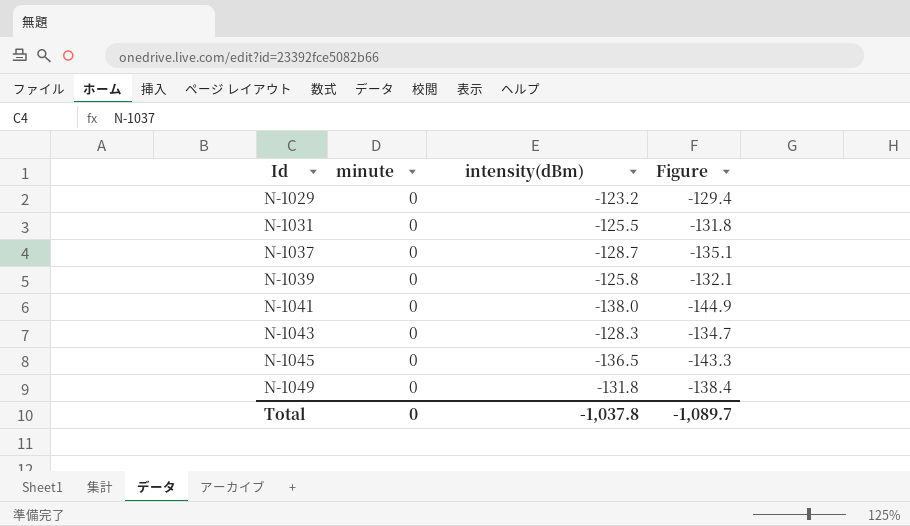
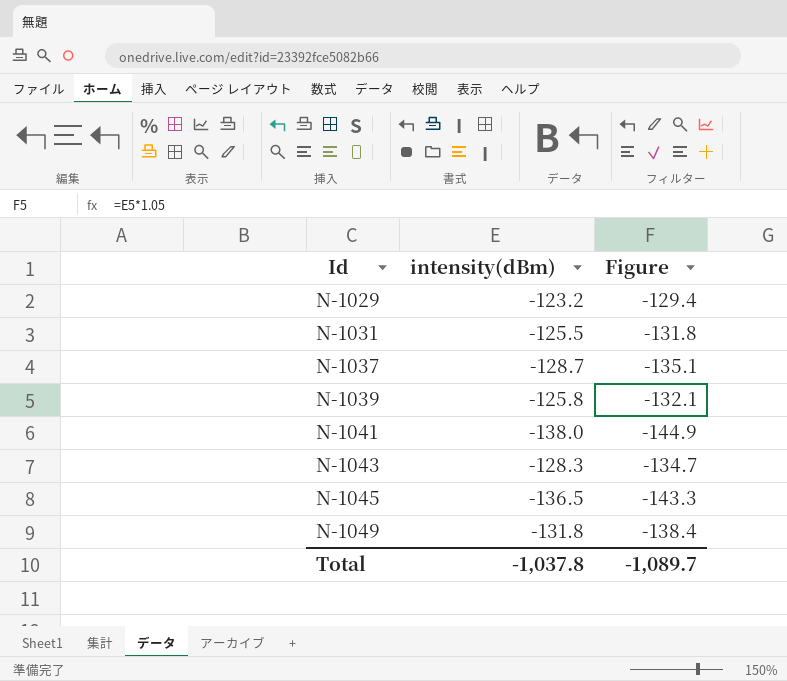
column minute | position: 2 -> none

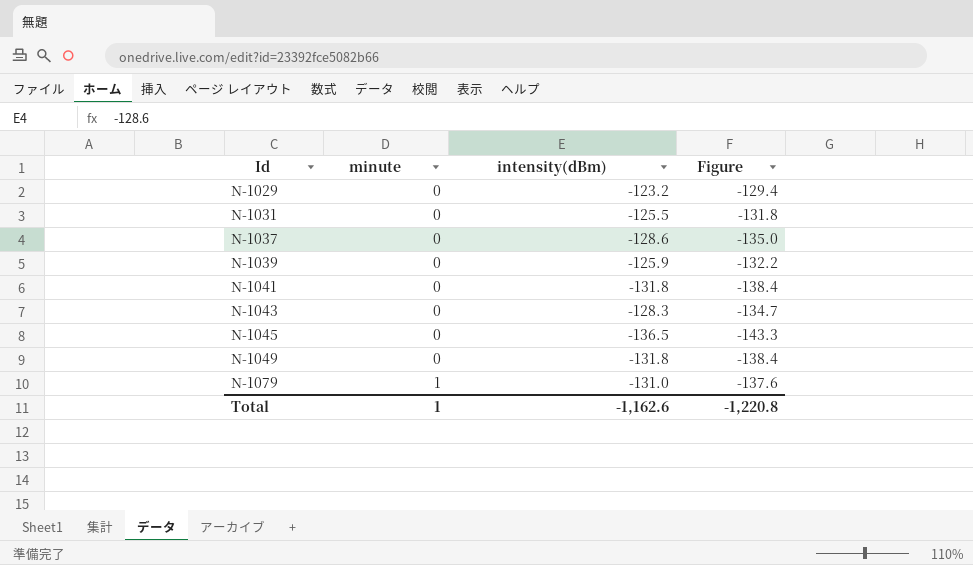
column minute | position: none -> 2
N-1037 | intensity(dBm): -128.7 -> -128.6
N-1037 | Figure: -135.1 -> -135.0
N-1039 | intensity(dBm): -125.8 -> -125.9
N-1039 | Figure: -132.1 -> -132.2
N-1041 | intensity(dBm): -138.0 -> -131.8
N-1041 | Figure: -144.9 -> -138.4
row N-1079: none -> 1 | -131.0 | -137.6
Total | intensity(dBm): -1,037.8 -> -1,162.6
Total | Figure: -1,089.7 -> -1,220.8

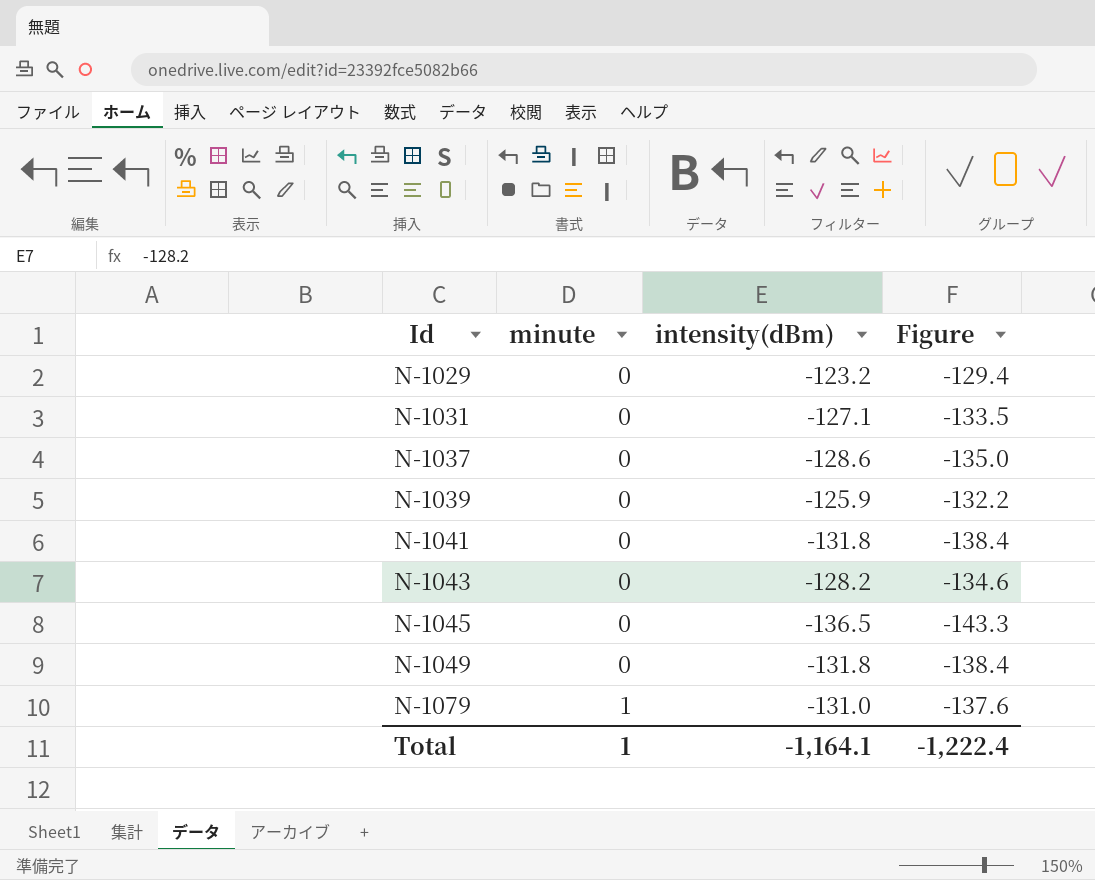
N-1031 | intensity(dBm): -125.5 -> -127.1
N-1031 | Figure: -131.8 -> -133.5
N-1043 | intensity(dBm): -128.3 -> -128.2
N-1043 | Figure: -134.7 -> -134.6
Total | intensity(dBm): -1,162.6 -> -1,164.1
Total | Figure: -1,220.8 -> -1,222.4

